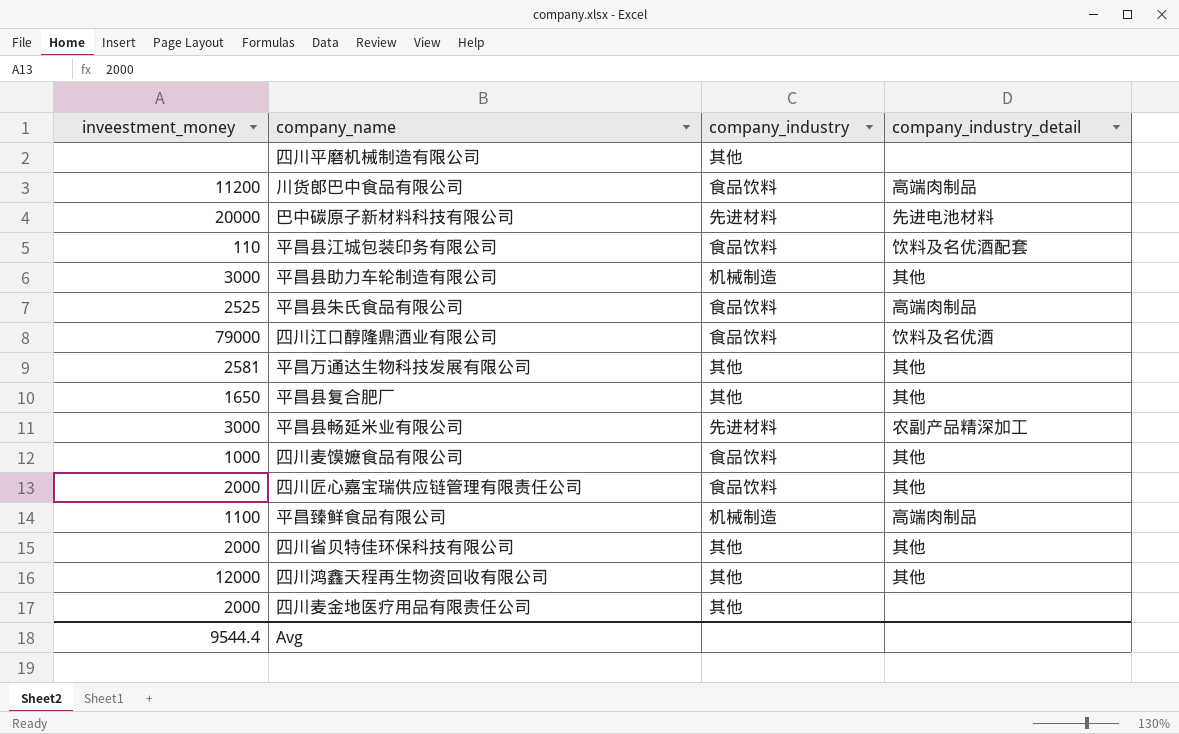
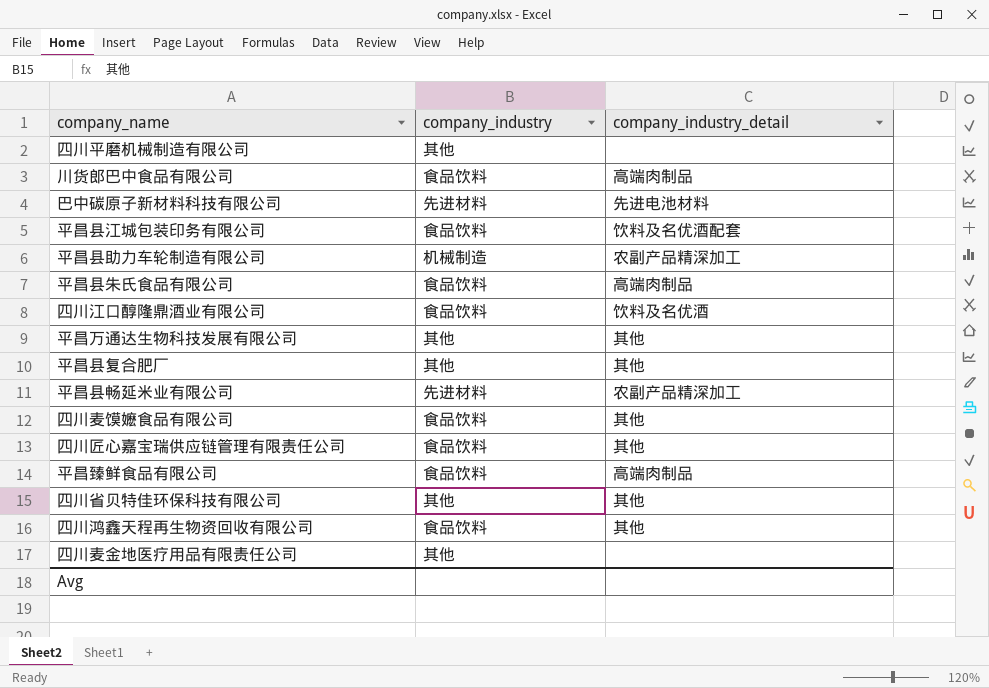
column inveestment_money | position: 1 -> none
平昌县助力车轮制造有限公司 | company_industry_detail: 其他 -> 农副产品精深加工
平昌臻鲜食品有限公司 | company_industry: 机械制造 -> 食品饮料
四川鸿鑫天程再生物资回收有限公司 | company_industry: 其他 -> 食品饮料

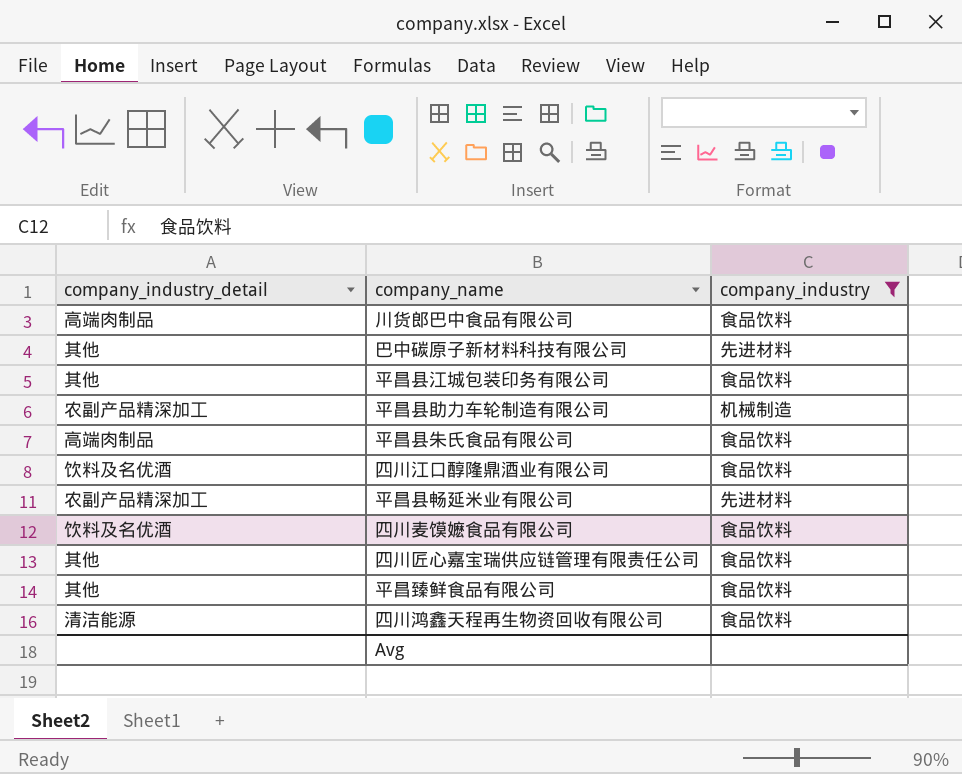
filter: none -> company_industry != 其他
column company_industry_detail | position: 3 -> 1
巴中碳原子新材料科技有限公司 | company_industry_detail: 先进电池材料 -> 其他
平昌县江城包装印务有限公司 | company_industry_detail: 饮料及名优酒配套 -> 其他
四川麦馍嬷食品有限公司 | company_industry_detail: 其他 -> 饮料及名优酒
平昌臻鲜食品有限公司 | company_industry_detail: 高端肉制品 -> 其他
四川鸿鑫天程再生物资回收有限公司 | company_industry_detail: 其他 -> 清洁能源

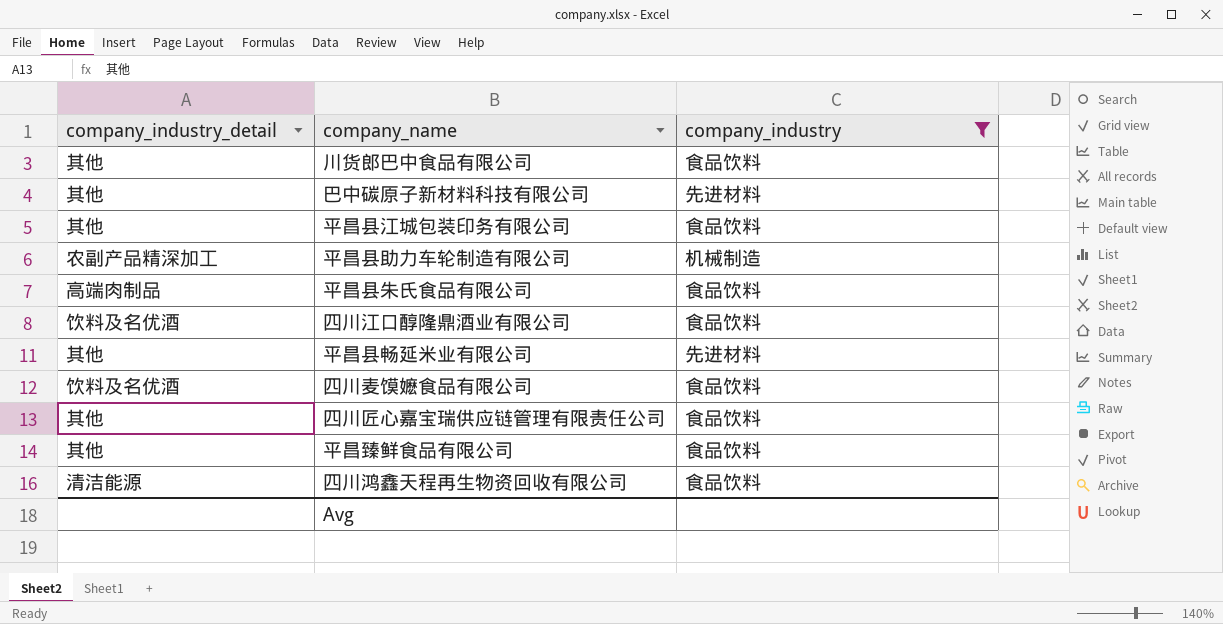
川货郎巴中食品有限公司 | company_industry_detail: 高端肉制品 -> 其他
平昌县畅延米业有限公司 | company_industry_detail: 农副产品精深加工 -> 其他

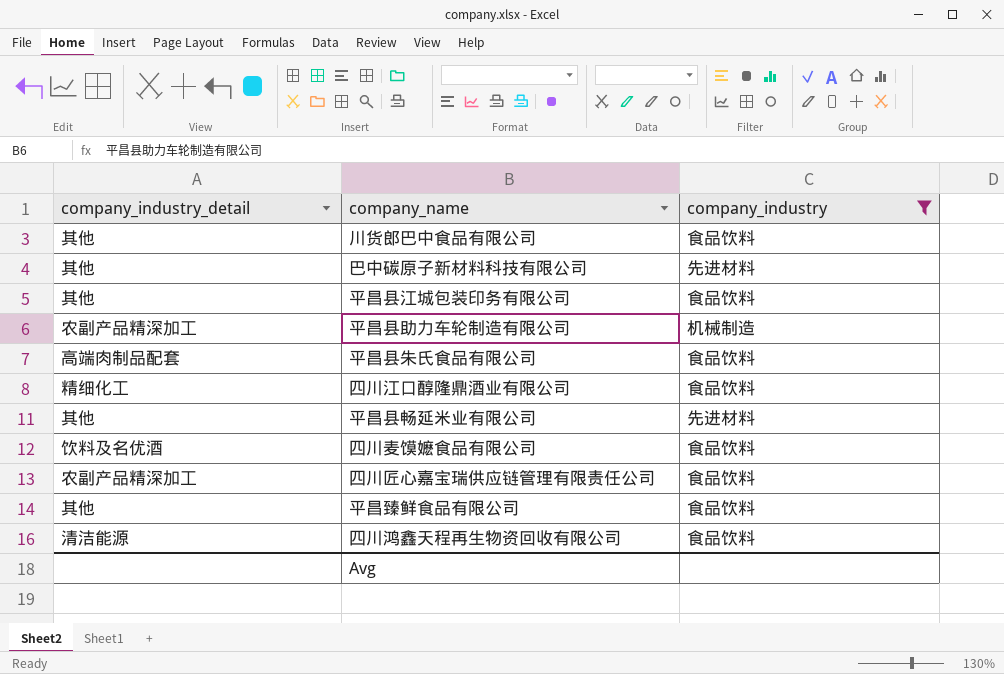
平昌县朱氏食品有限公司 | company_industry_detail: 高端肉制品 -> 高端肉制品配套
四川江口醇隆鼎酒业有限公司 | company_industry_detail: 饮料及名优酒 -> 精细化工
四川匠心嘉宝瑞供应链管理有限责任公司 | company_industry_detail: 其他 -> 农副产品精深加工

